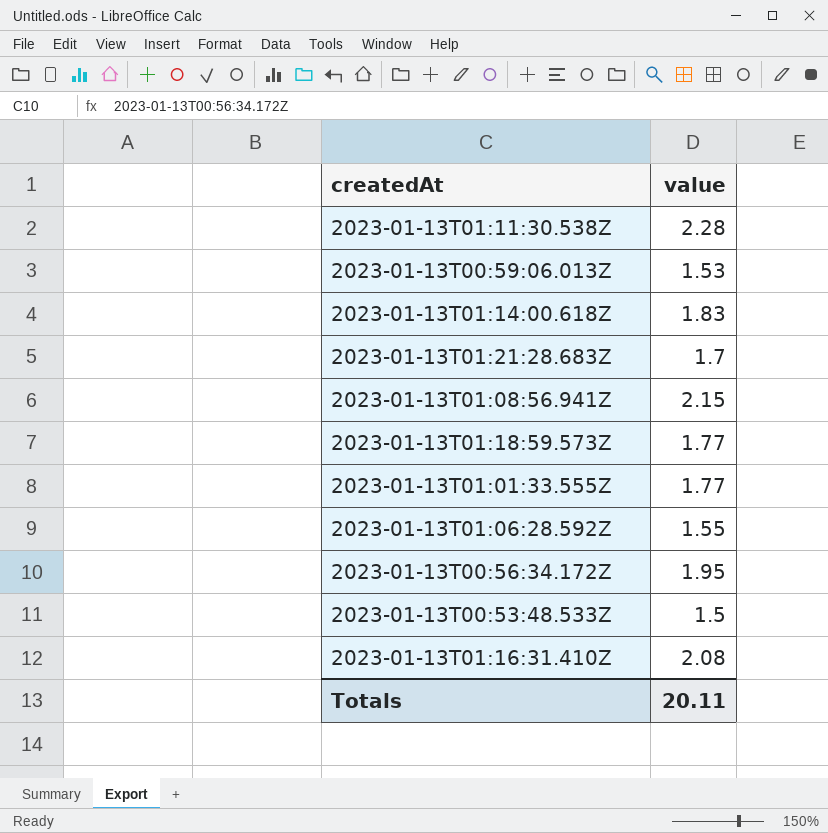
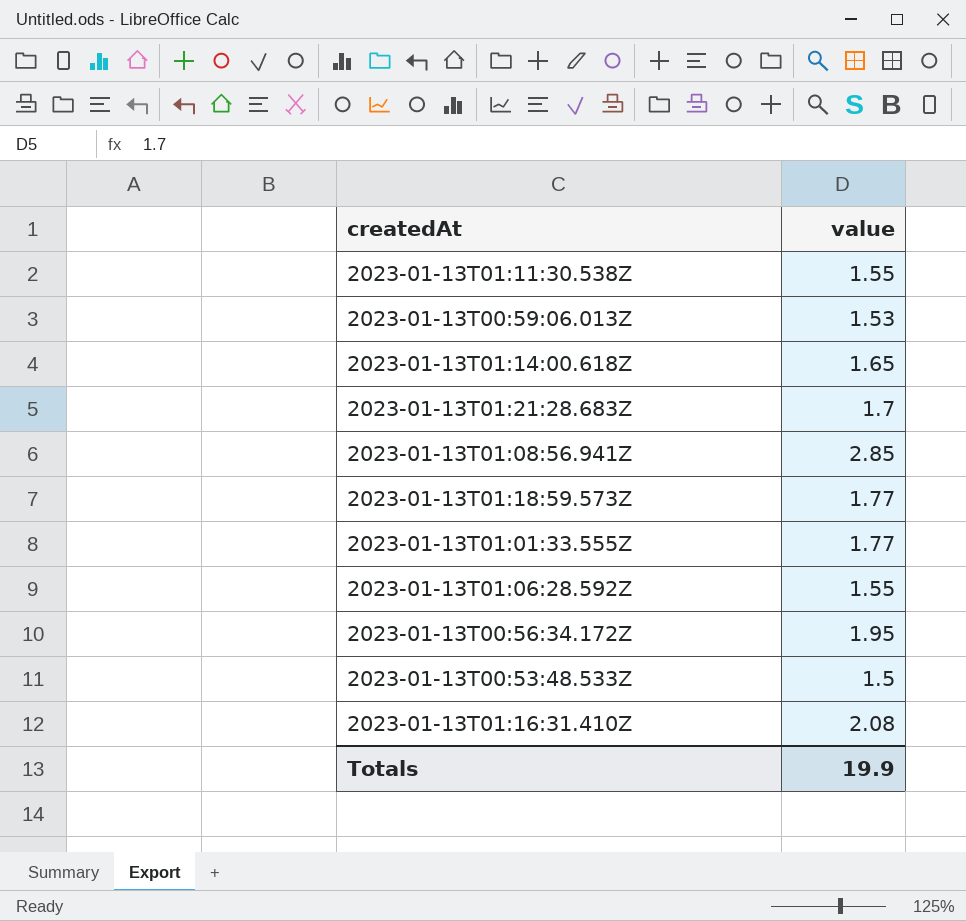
2023-01-13T01:11:30.538Z | value: 2.28 -> 1.55
2023-01-13T01:14:00.618Z | value: 1.83 -> 1.65
2023-01-13T01:08:56.941Z | value: 2.15 -> 2.85
Totals | value: 20.11 -> 19.9

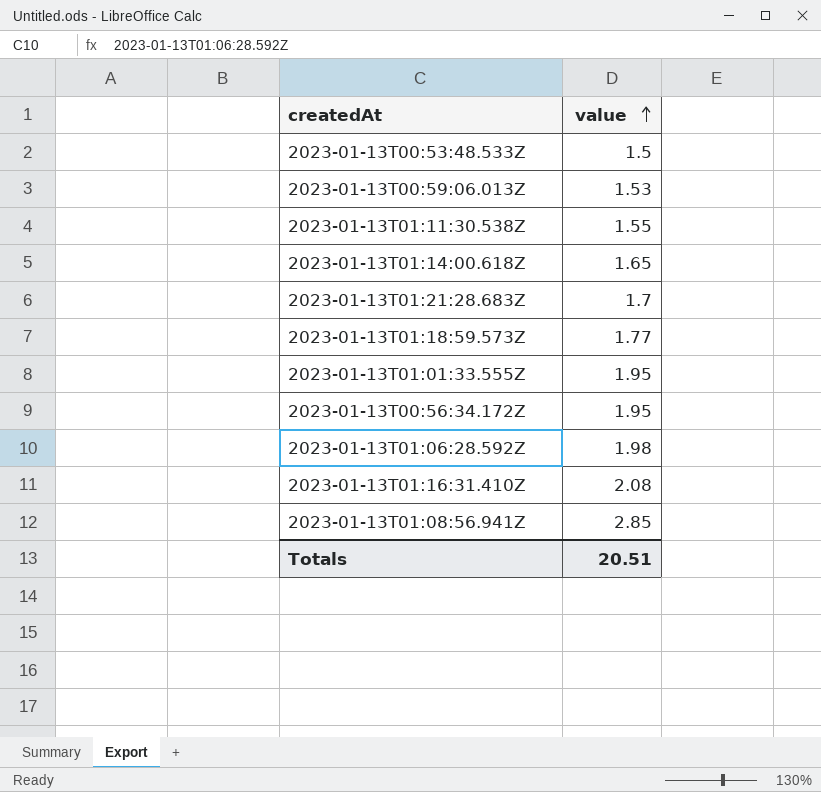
row order: none -> value ascending
2023-01-13T01:01:33.555Z | value: 1.77 -> 1.95
2023-01-13T01:06:28.592Z | value: 1.55 -> 1.98
Totals | value: 19.9 -> 20.51

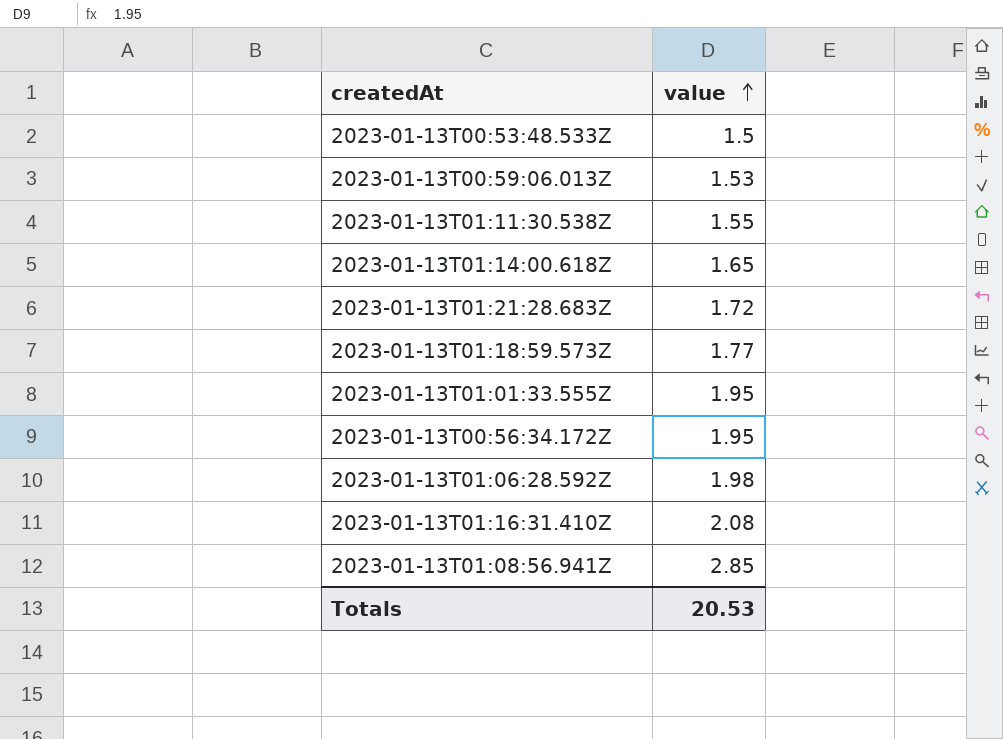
2023-01-13T01:21:28.683Z | value: 1.7 -> 1.72
Totals | value: 20.51 -> 20.53

